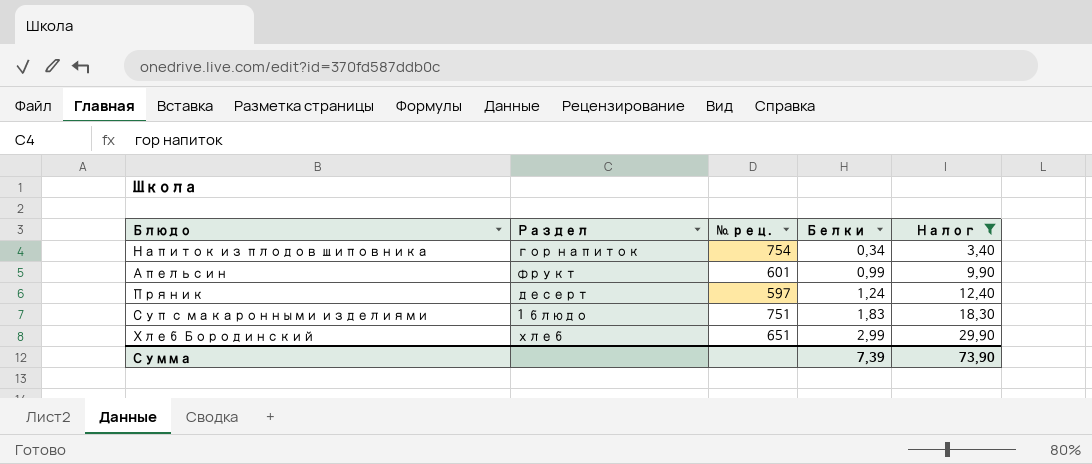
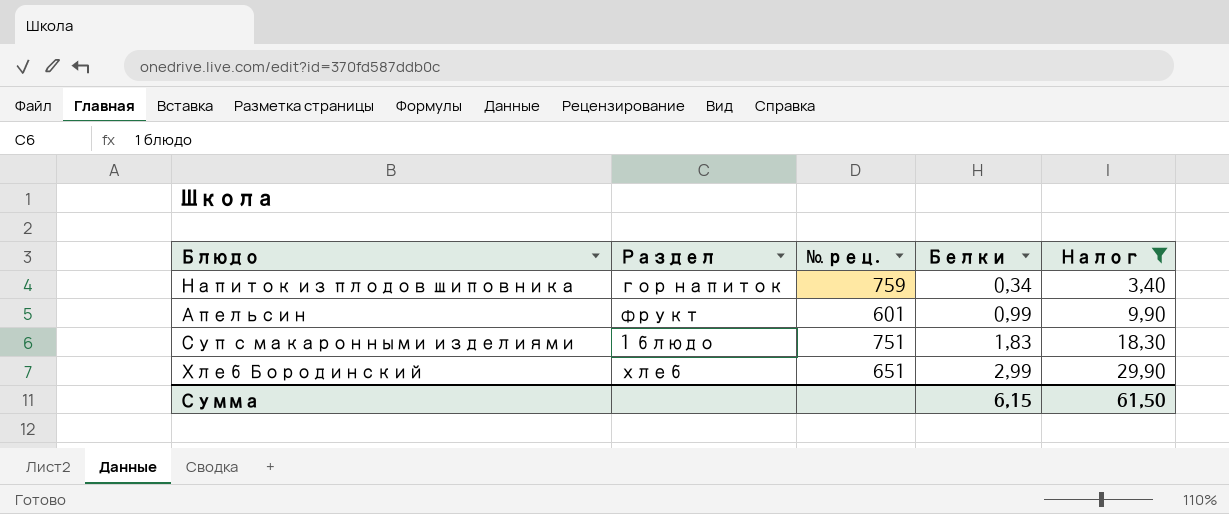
row Пряник: десерт | 597 | 1,24 | 12,40 -> none
Напиток из плодов шиповника | № рец.: 754 -> 759
Сумма | Белки: 7,39 -> 6,15
Сумма | Налог: 73,90 -> 61,50

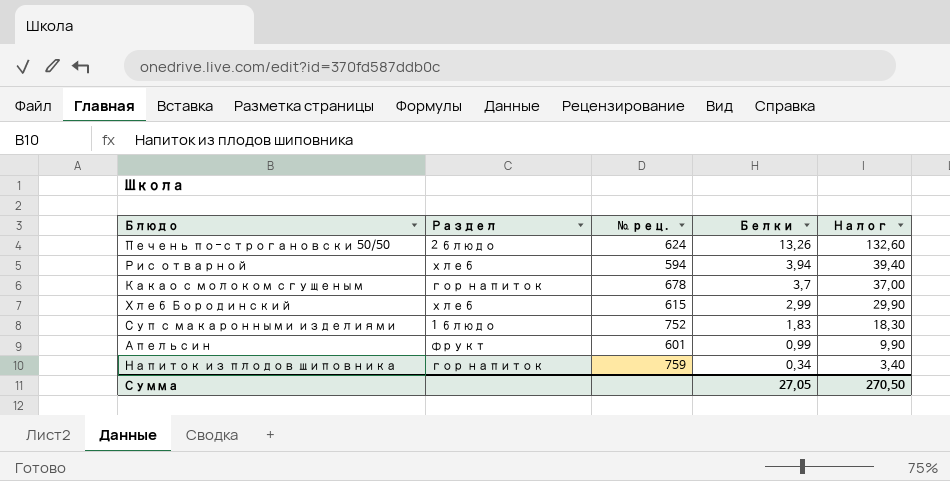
filter: Налог <= 29,90 -> none
row order: Белки ascending -> Белки descending
Хлеб Бородинский | № рец.: 651 -> 615
Суп с макаронными изделиями | № рец.: 751 -> 752
Сумма | Белки: 6,15 -> 27,05
Сумма | Налог: 61,50 -> 270,50

